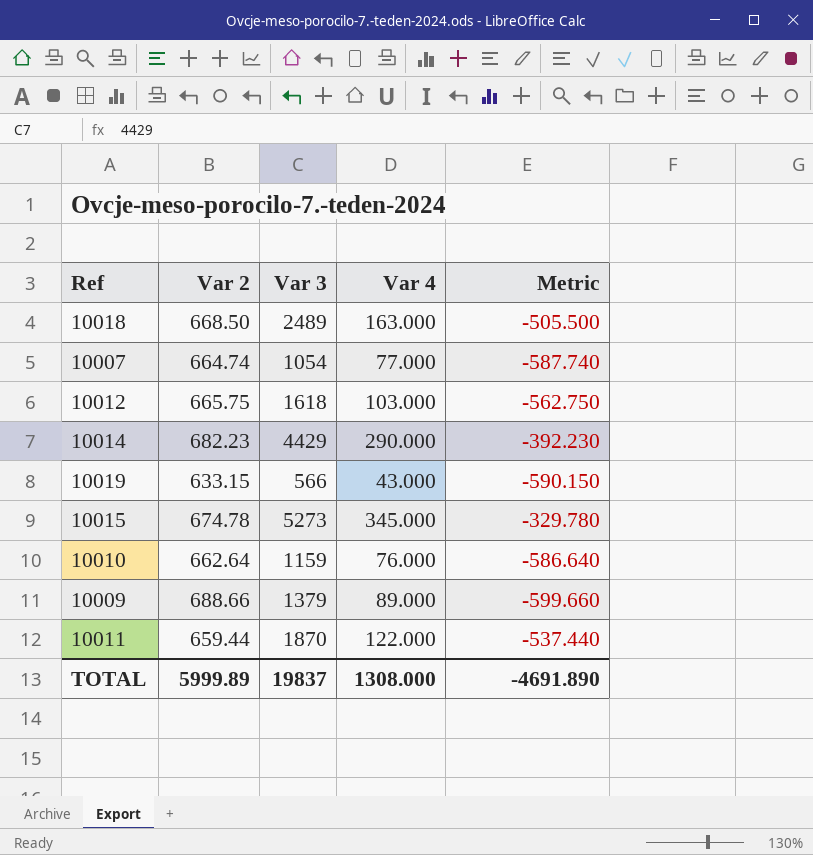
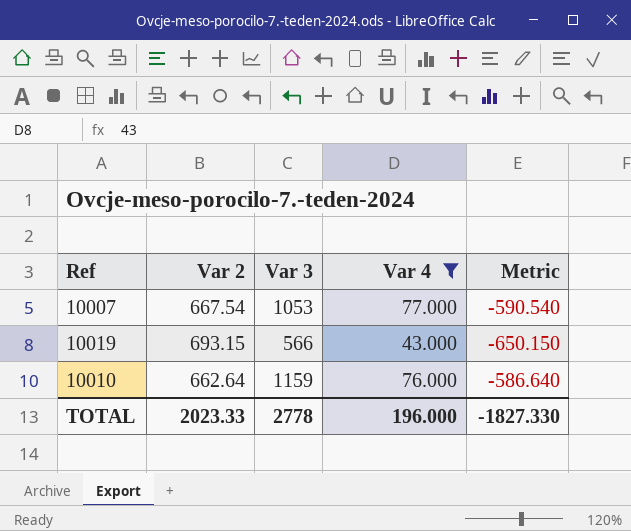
filter: none -> Var 4 <= 77.000
10007 | Var 2: 664.74 -> 667.54
10007 | Var 3: 1054 -> 1053
10007 | Metric: -587.740 -> -590.540
10019 | Var 2: 633.15 -> 693.15
10019 | Metric: -590.150 -> -650.150
TOTAL | Var 2: 5999.89 -> 2023.33
TOTAL | Var 3: 19837 -> 2778
TOTAL | Var 4: 1308.000 -> 196.000
TOTAL | Metric: -4691.890 -> -1827.330

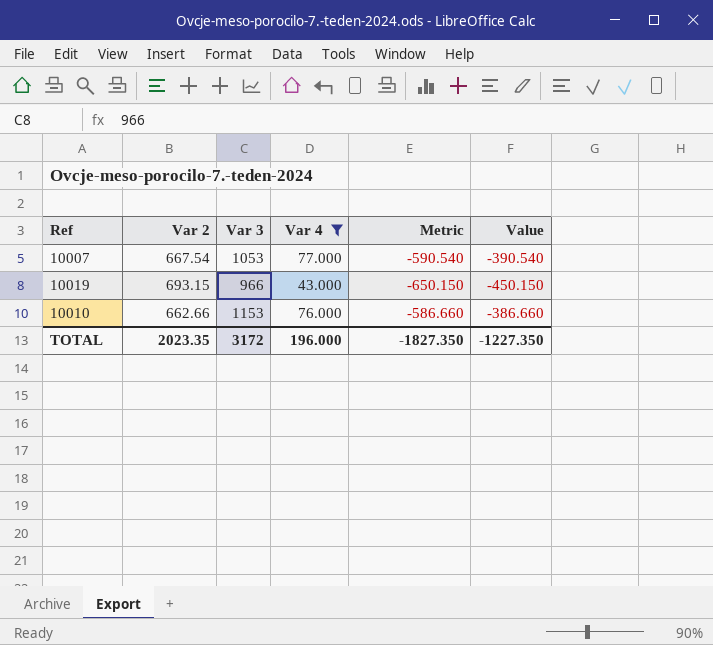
column Value | formula: none -> [Metric] + 200
10019 | Var 3: 566 -> 966
10010 | Var 2: 662.64 -> 662.66
10010 | Var 3: 1159 -> 1153
10010 | Metric: -586.640 -> -586.660
TOTAL | Var 2: 2023.33 -> 2023.35
TOTAL | Var 3: 2778 -> 3172
TOTAL | Metric: -1827.330 -> -1827.350

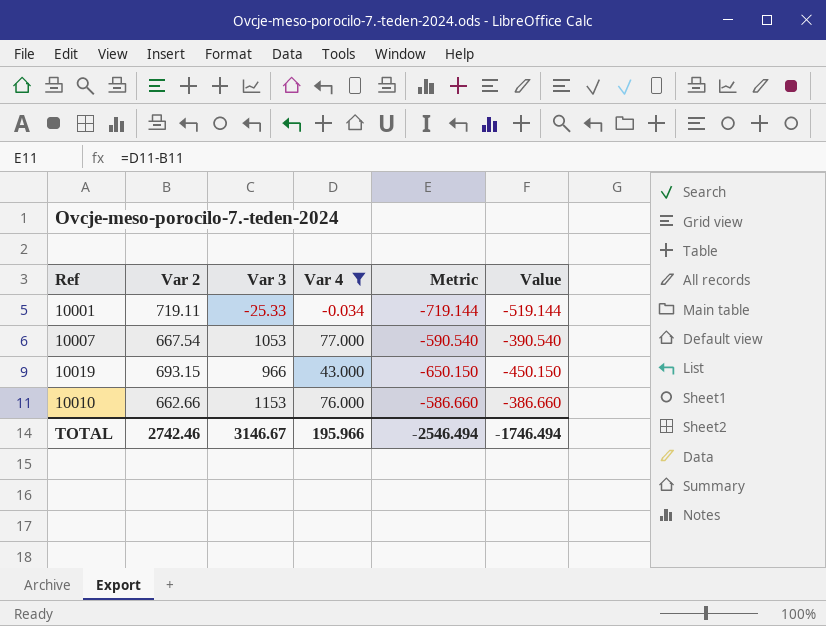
row 10001: none -> 719.11 | -25.33 | -0.034 | -719.144 | -519.144
TOTAL | Var 2: 2023.35 -> 2742.46
TOTAL | Var 3: 3172 -> 3146.67
TOTAL | Var 4: 196.000 -> 195.966
TOTAL | Metric: -1827.350 -> -2546.494
TOTAL | Value: -1227.350 -> -1746.494

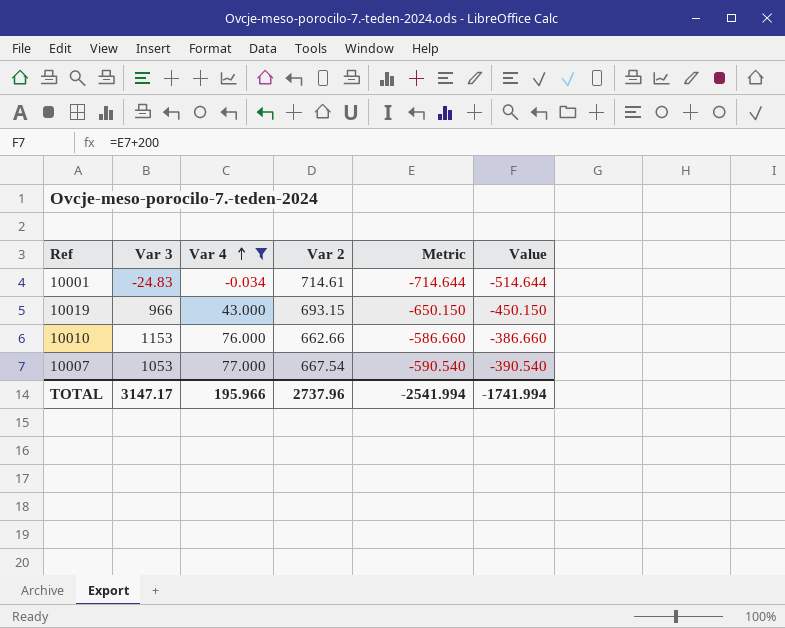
row order: none -> Var 4 ascending
column Var 2 | position: 2 -> 4
10001 | Var 3: -25.33 -> -24.83
10001 | Var 2: 719.11 -> 714.61
10001 | Metric: -719.144 -> -714.644
10001 | Value: -519.144 -> -514.644
TOTAL | Var 3: 3146.67 -> 3147.17
TOTAL | Var 2: 2742.46 -> 2737.96
TOTAL | Metric: -2546.494 -> -2541.994
TOTAL | Value: -1746.494 -> -1741.994

